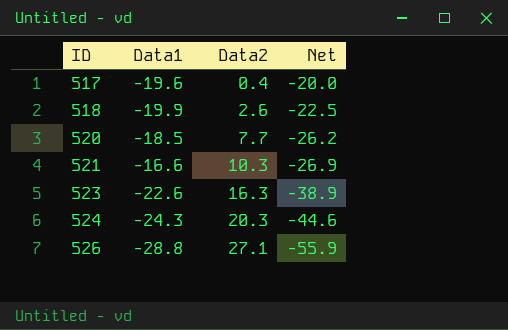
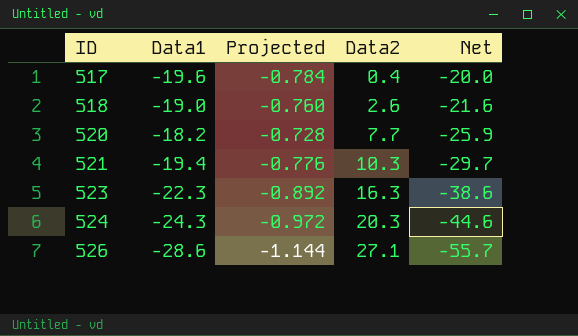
column Projected | formula: none -> [Data1] * 0.04
518 | Data1: -19.9 -> -19.0
518 | Net: -22.5 -> -21.6
520 | Data1: -18.5 -> -18.2
520 | Net: -26.2 -> -25.9
521 | Data1: -16.6 -> -19.4
521 | Net: -26.9 -> -29.7
523 | Data1: -22.6 -> -22.3
523 | Net: -38.9 -> -38.6
526 | Data1: -28.8 -> -28.6
526 | Net: -55.9 -> -55.7

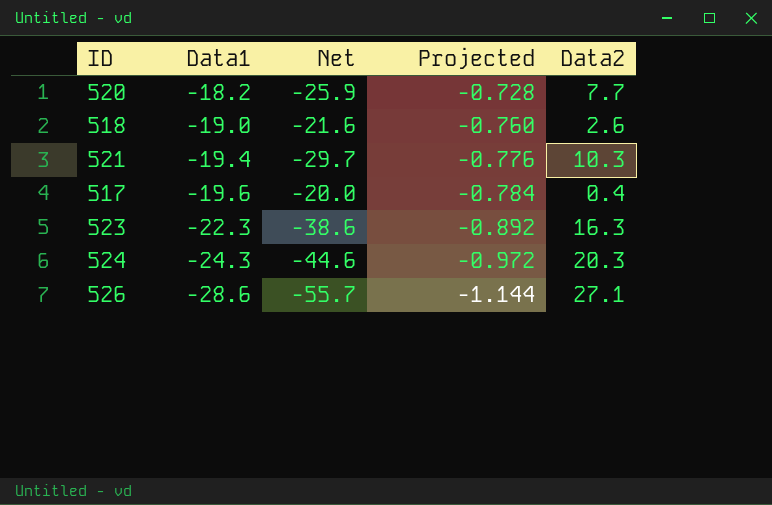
row order: ID ascending -> Data1 descending
column Net | position: 5 -> 3

